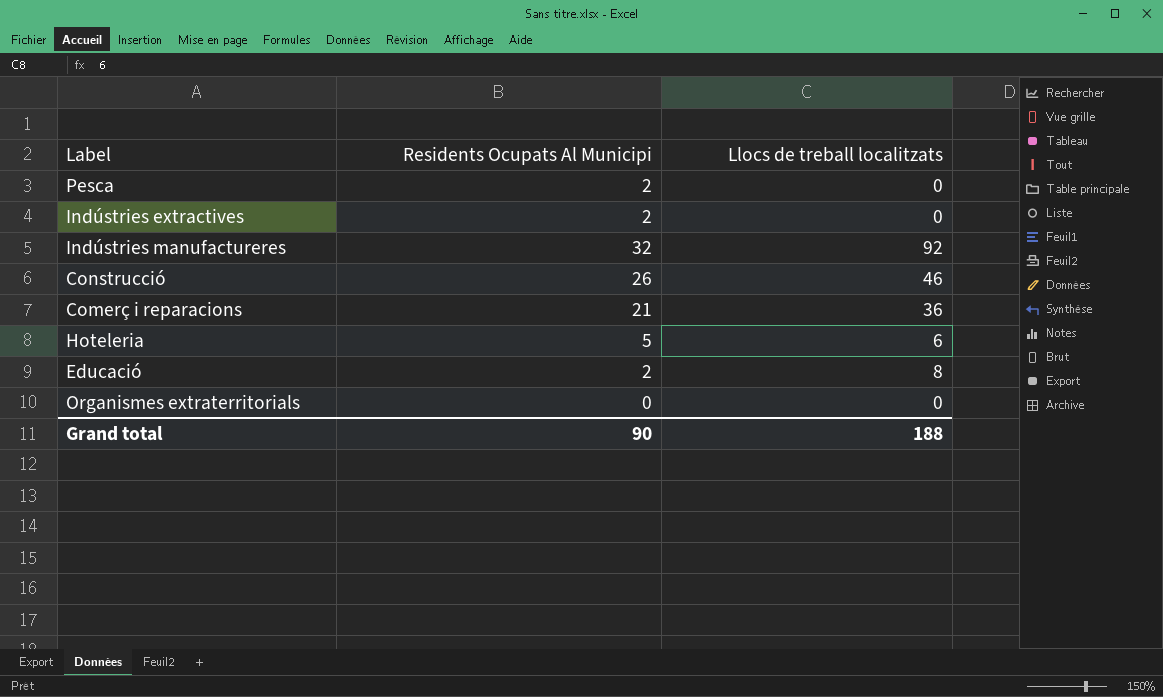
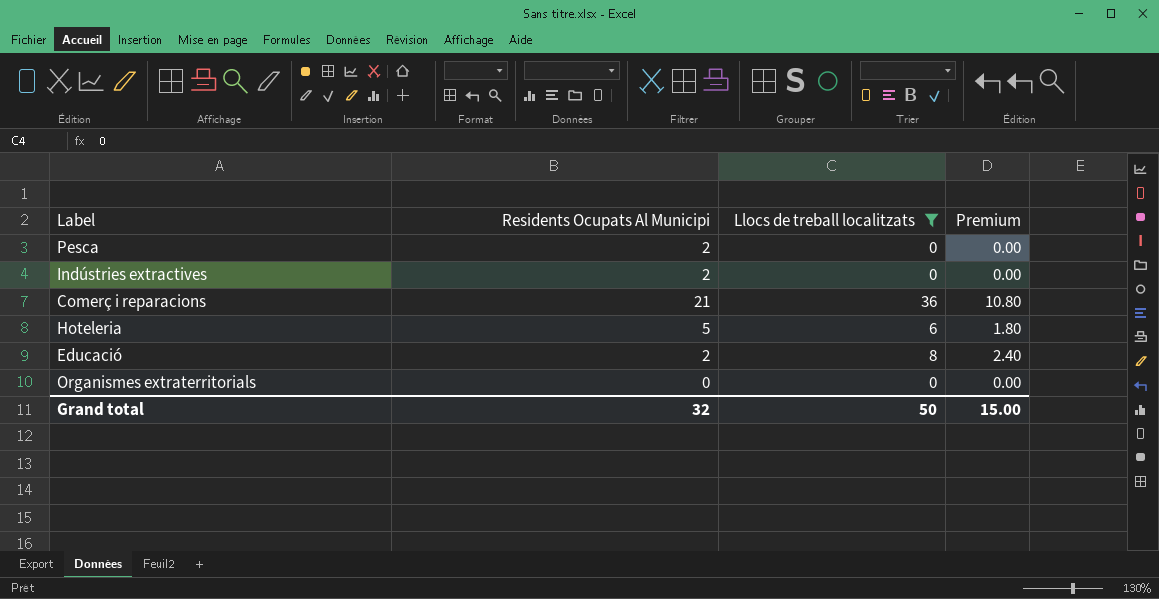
filter: none -> Llocs de treball localitzats <= 36
column Premium | formula: none -> [Llocs de treball localitzats] * 0.3
Grand total | Residents Ocupats Al Municipi: 90 -> 32
Grand total | Llocs de treball localitzats: 188 -> 50

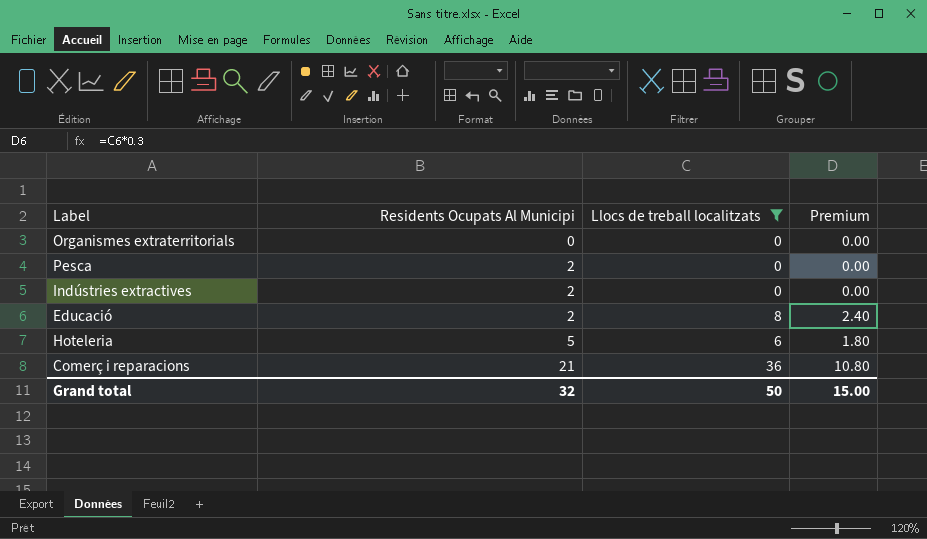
row order: none -> Residents Ocupats Al Municipi ascending

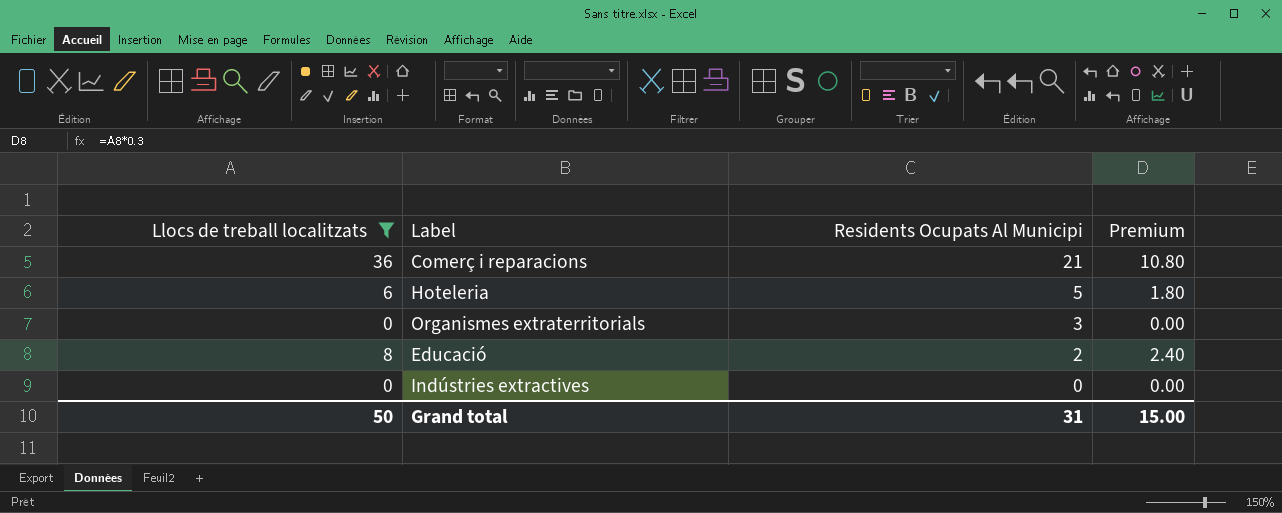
row order: Residents Ocupats Al Municipi ascending -> Residents Ocupats Al Municipi descending
column Llocs de treball localitzats | position: 3 -> 1
row Pesca: 2 | 0 | 0.00 -> none
Organismes extraterritorials | Residents Ocupats Al Municipi: 0 -> 3
Indústries extractives | Residents Ocupats Al Municipi: 2 -> 0
Grand total | Residents Ocupats Al Municipi: 32 -> 31

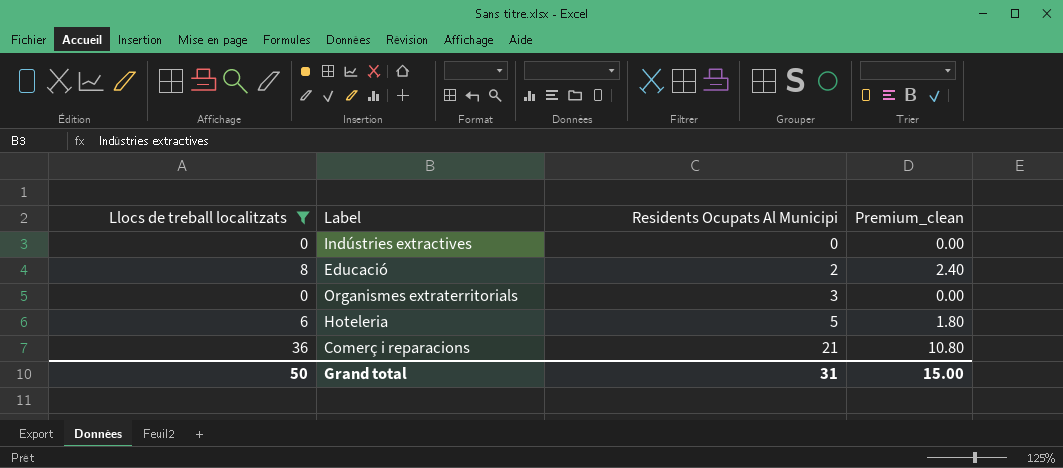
row order: Residents Ocupats Al Municipi descending -> Residents Ocupats Al Municipi ascending
column name: Premium -> Premium_clean

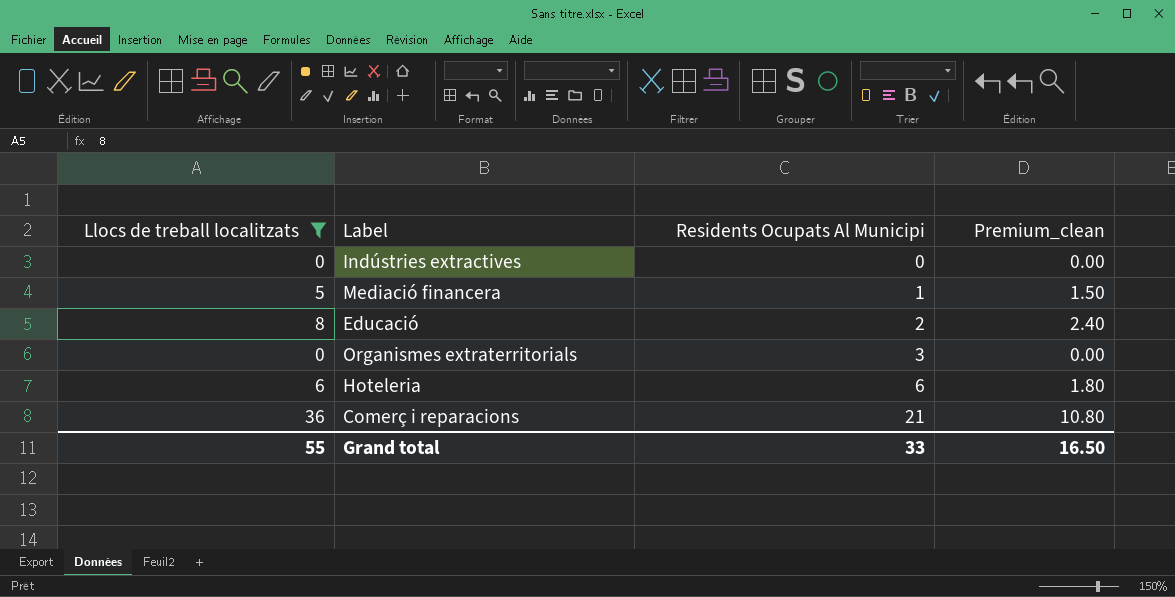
row Mediació financera: none -> 5 | 1 | 1.50
Hoteleria | Residents Ocupats Al Municipi: 5 -> 6
Grand total | Llocs de treball localitzats: 50 -> 55
Grand total | Residents Ocupats Al Municipi: 31 -> 33
Grand total | Premium_clean: 15.00 -> 16.50

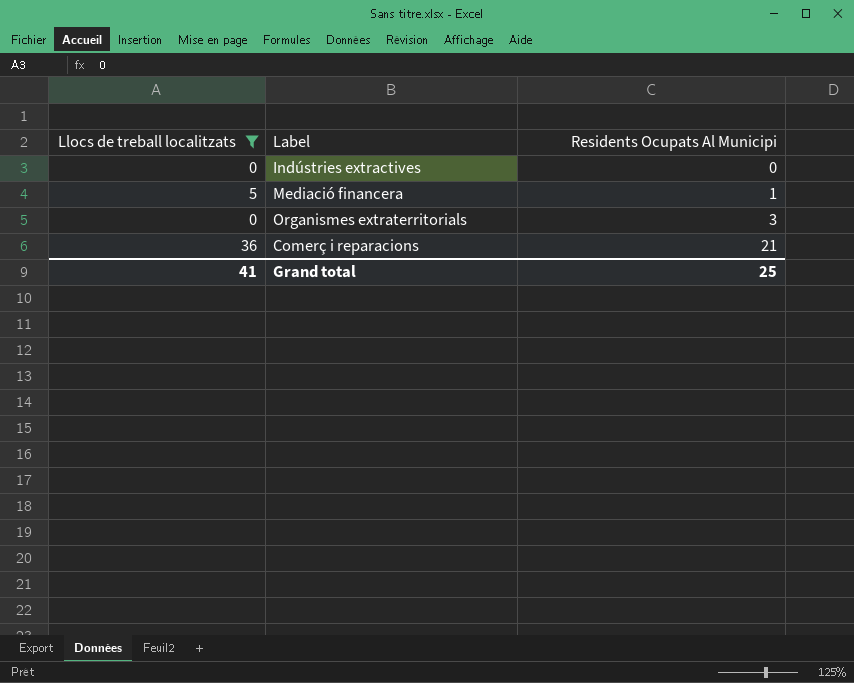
column Premium_clean | formula: [Llocs de treball localitzats] * 0.3 -> none
row Educació: 8 | 2 | 2.40 -> none
row Hoteleria: 6 | 6 | 1.80 -> none
Grand total | Llocs de treball localitzats: 55 -> 41
Grand total | Residents Ocupats Al Municipi: 33 -> 25

